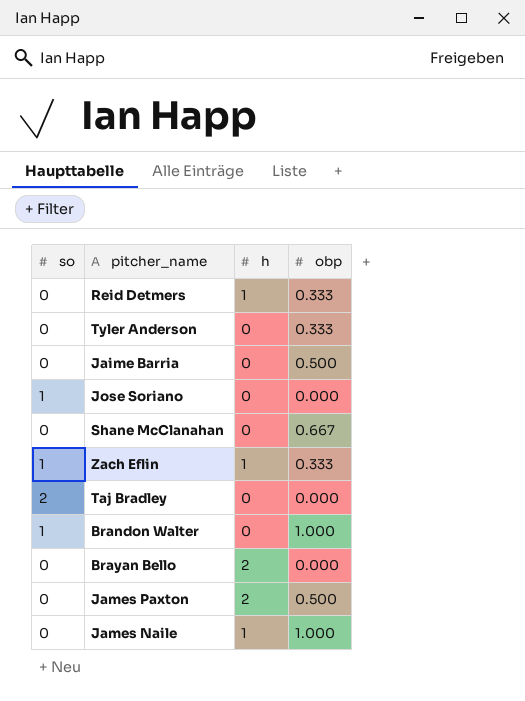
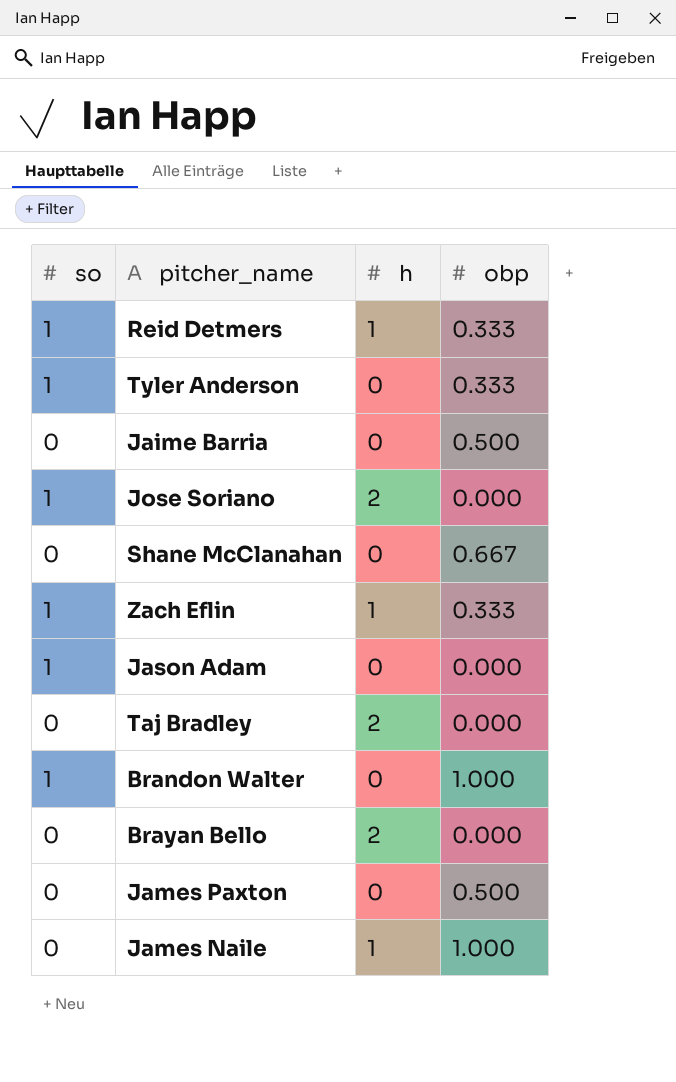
Reid Detmers | so: 0 -> 1
Tyler Anderson | so: 0 -> 1
Jose Soriano | h: 0 -> 2
row Jason Adam: none -> 1 | 0 | 0.000
Taj Bradley | so: 2 -> 0
Taj Bradley | h: 0 -> 2
James Paxton | h: 2 -> 0

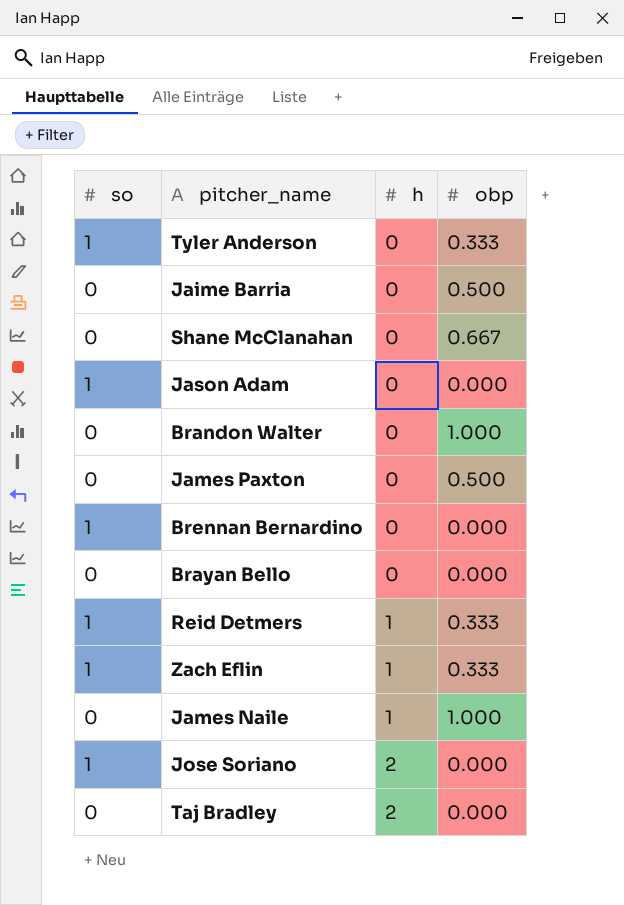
row order: none -> h ascending
Brandon Walter | so: 1 -> 0
row Brennan Bernardino: none -> 1 | 0 | 0.000
Brayan Bello | h: 2 -> 0

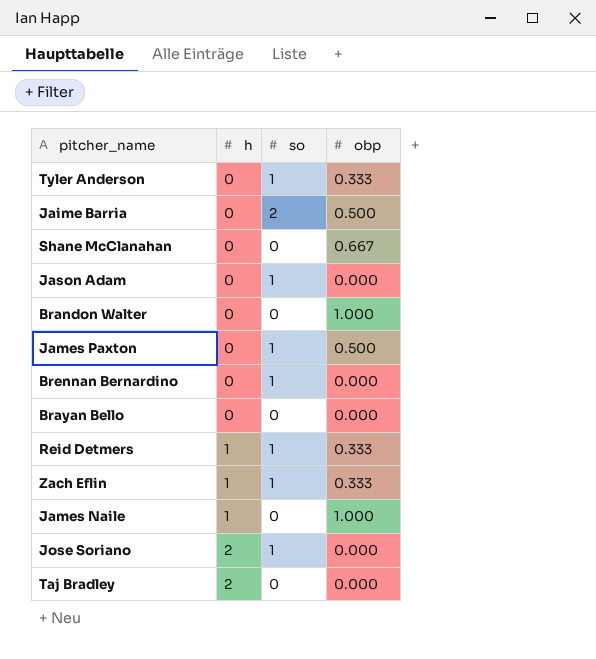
column so | position: 1 -> 3
Jaime Barria | so: 0 -> 2
James Paxton | so: 0 -> 1

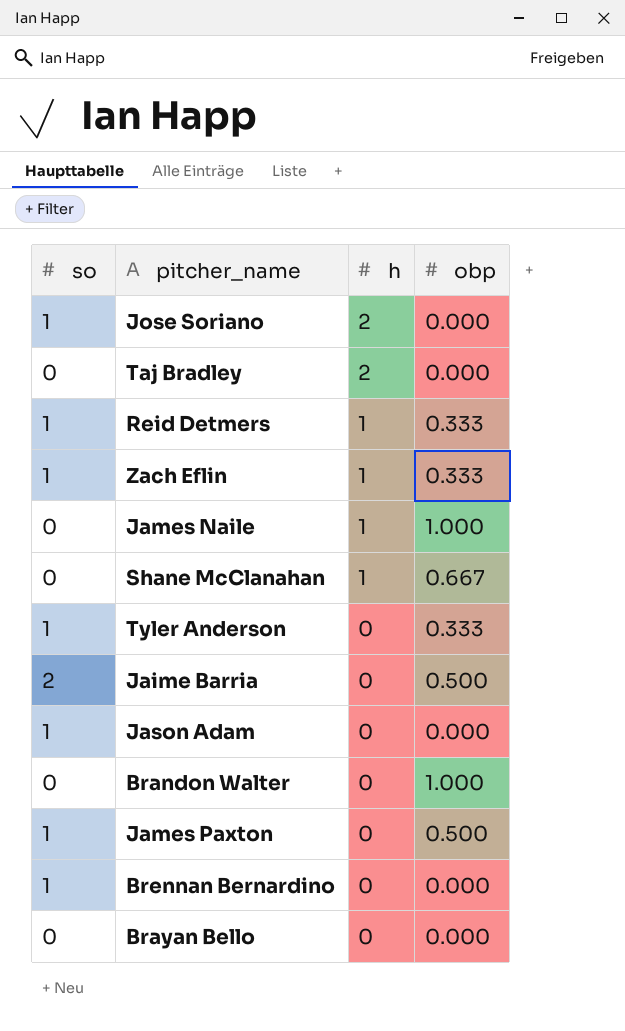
row order: h ascending -> h descending
column so | position: 3 -> 1
Shane McClanahan | h: 0 -> 1

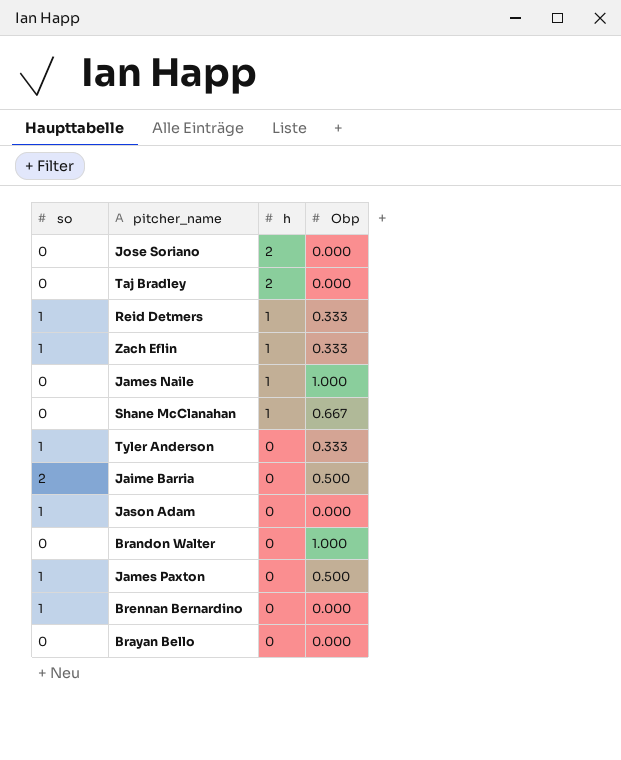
column name: obp -> Obp
Jose Soriano | so: 1 -> 0

